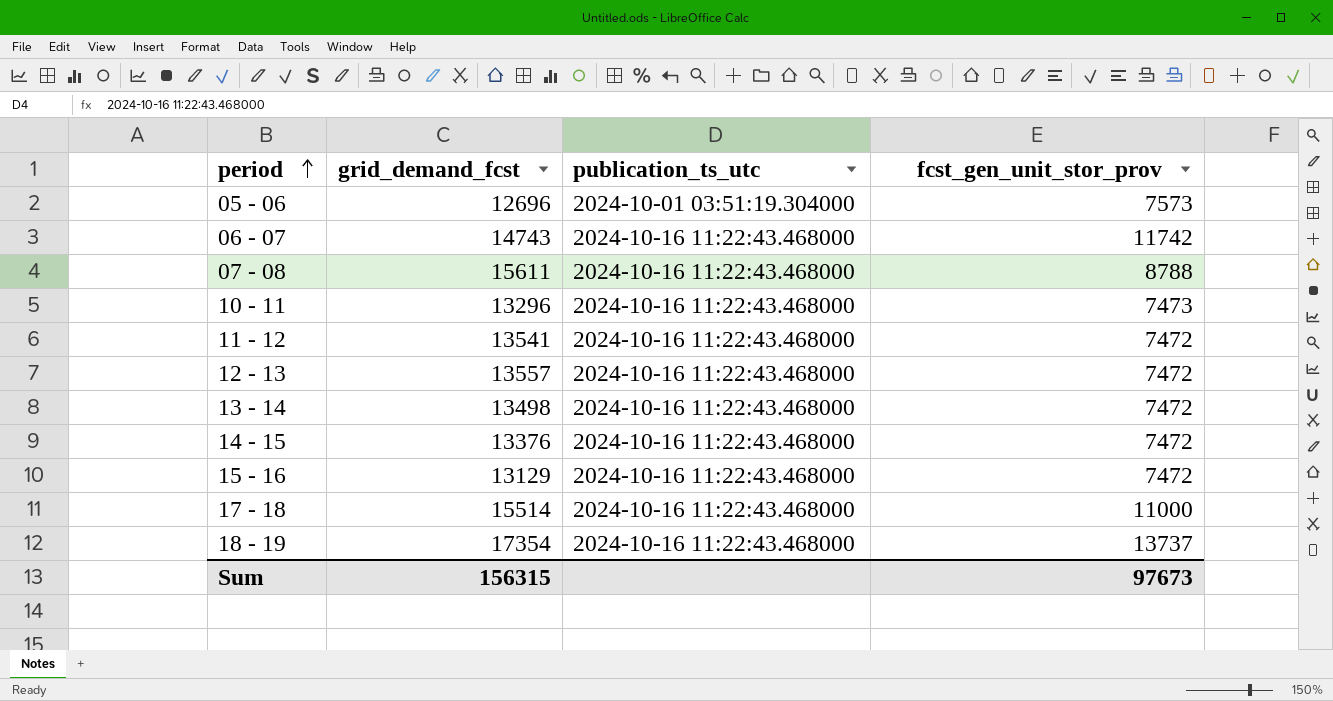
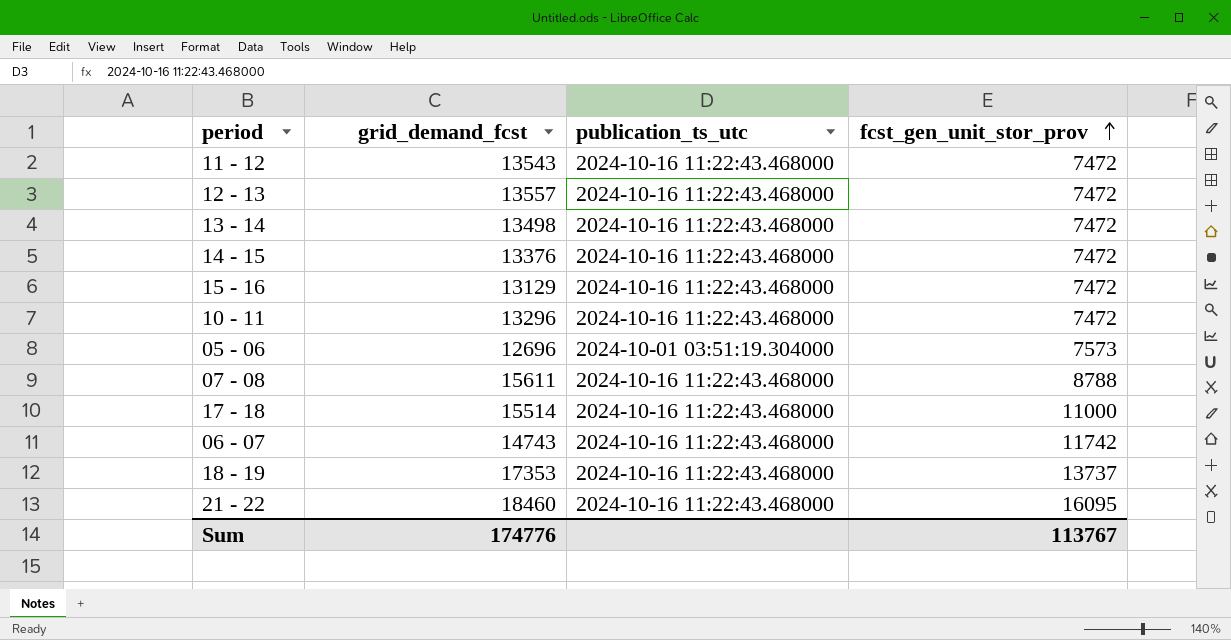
row order: period ascending -> fcst_gen_unit_stor_prov ascending
11 - 12 | grid_demand_fcst: 13541 -> 13543
10 - 11 | fcst_gen_unit_stor_prov: 7473 -> 7472
18 - 19 | grid_demand_fcst: 17354 -> 17353
row 21 - 22: none -> 18460 | 2024-10-16 11:22:43.468000 | 16095
Sum | grid_demand_fcst: 156315 -> 174776
Sum | fcst_gen_unit_stor_prov: 97673 -> 113767

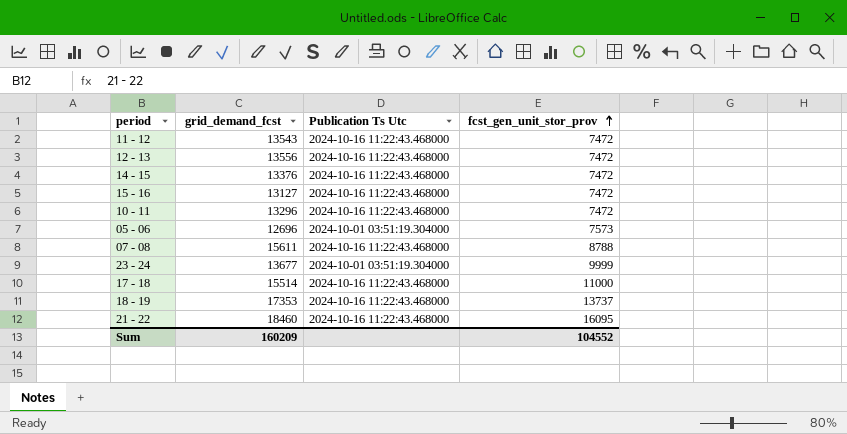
column name: publication_ts_utc -> Publication Ts Utc
row 13 - 14: 13498 | 2024-10-16 11:22:43.468000 | 7472 -> none
row 06 - 07: 14743 | 2024-10-16 11:22:43.468000 | 11742 -> none
12 - 13 | grid_demand_fcst: 13557 -> 13556
15 - 16 | grid_demand_fcst: 13129 -> 13127
row 23 - 24: none -> 13677 | 2024-10-01 03:51:19.304000 | 9999
Sum | grid_demand_fcst: 174776 -> 160209
Sum | fcst_gen_unit_stor_prov: 113767 -> 104552

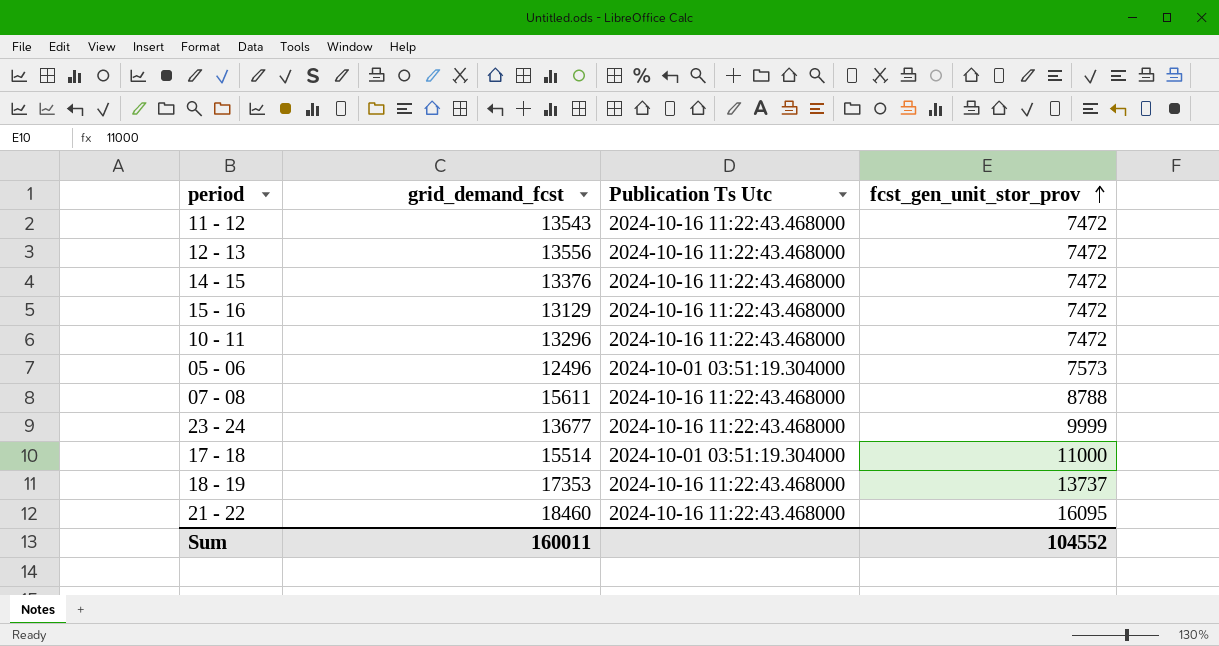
15 - 16 | grid_demand_fcst: 13127 -> 13129
05 - 06 | grid_demand_fcst: 12696 -> 12496
23 - 24 | Publication Ts Utc: 2024-10-01 03:51:19.304000 -> 2024-10-16 11:22:43.468000
17 - 18 | Publication Ts Utc: 2024-10-16 11:22:43.468000 -> 2024-10-01 03:51:19.304000
Sum | grid_demand_fcst: 160209 -> 160011

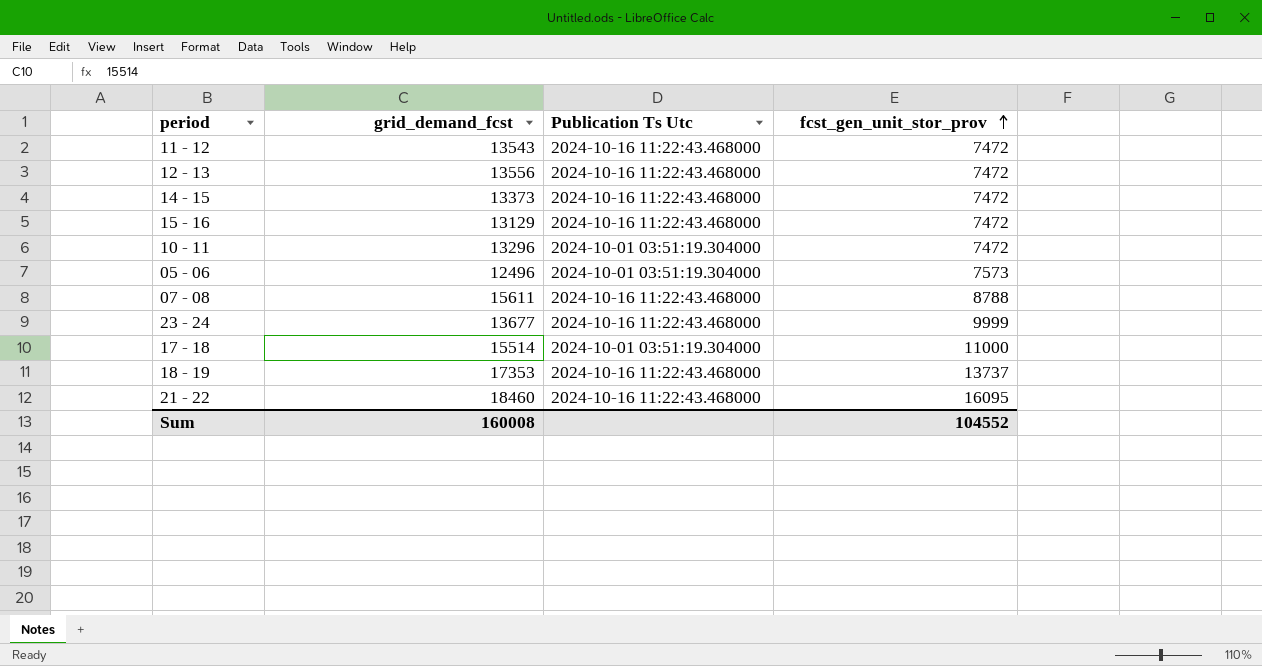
14 - 15 | grid_demand_fcst: 13376 -> 13373
10 - 11 | Publication Ts Utc: 2024-10-16 11:22:43.468000 -> 2024-10-01 03:51:19.304000
Sum | grid_demand_fcst: 160011 -> 160008

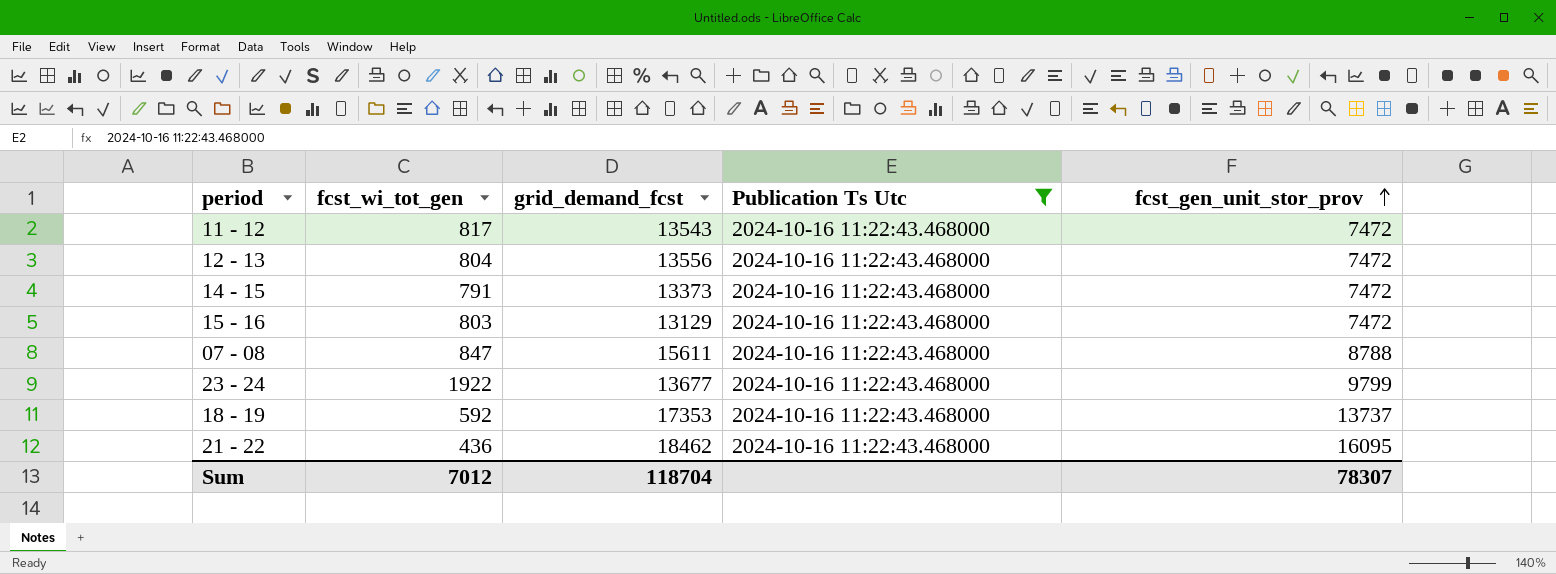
filter: none -> Publication Ts Utc = 2024-10-16 11:22:43.468000
column fcst_wi_tot_gen | position: none -> 2
23 - 24 | fcst_gen_unit_stor_prov: 9999 -> 9799
21 - 22 | grid_demand_fcst: 18460 -> 18462
Sum | grid_demand_fcst: 160008 -> 118704
Sum | fcst_gen_unit_stor_prov: 104552 -> 78307

